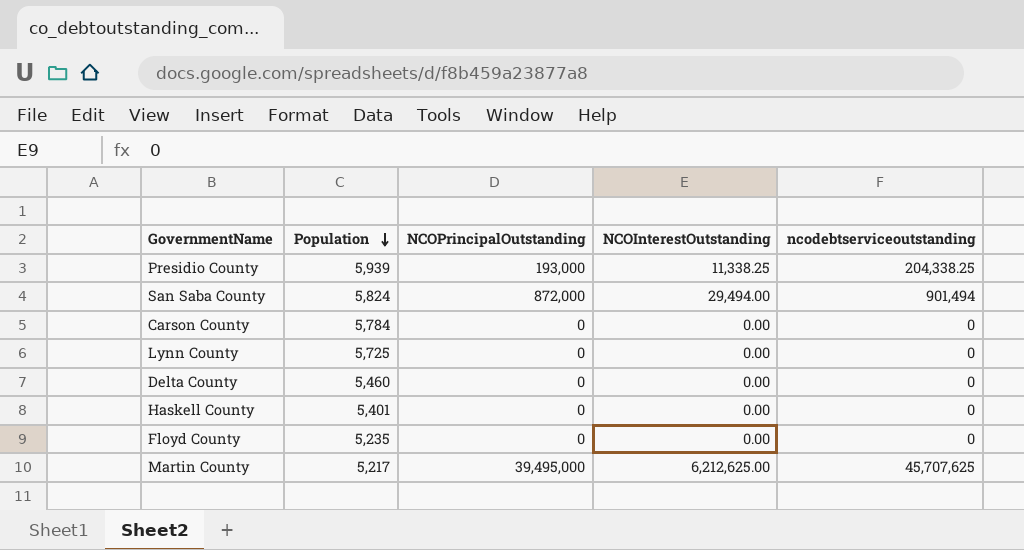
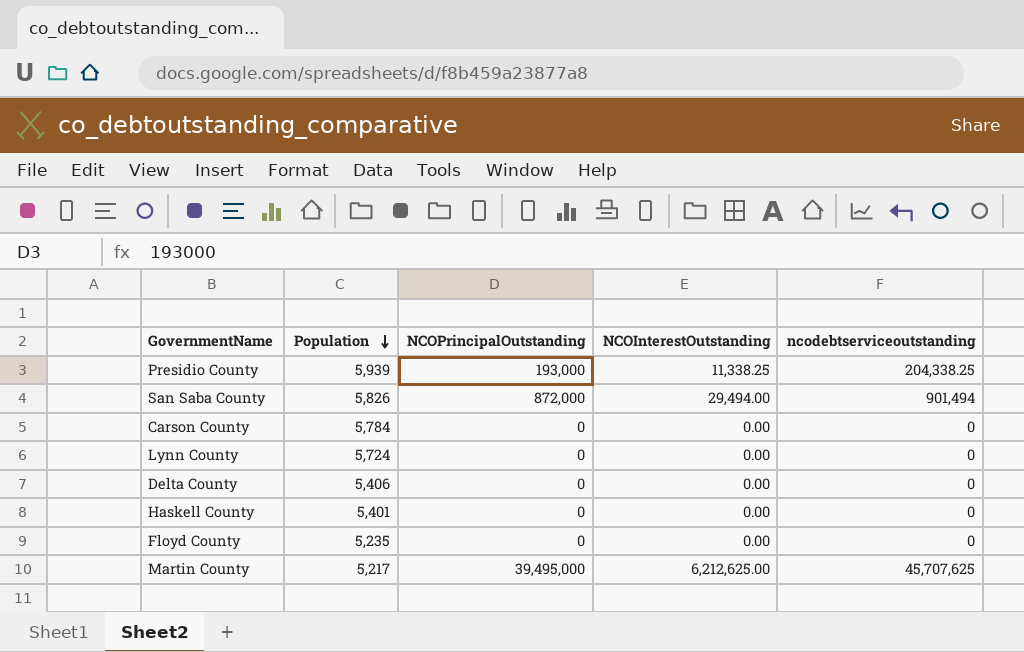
San Saba County | Population: 5,824 -> 5,826
Lynn County | Population: 5,725 -> 5,724
Delta County | Population: 5,460 -> 5,406

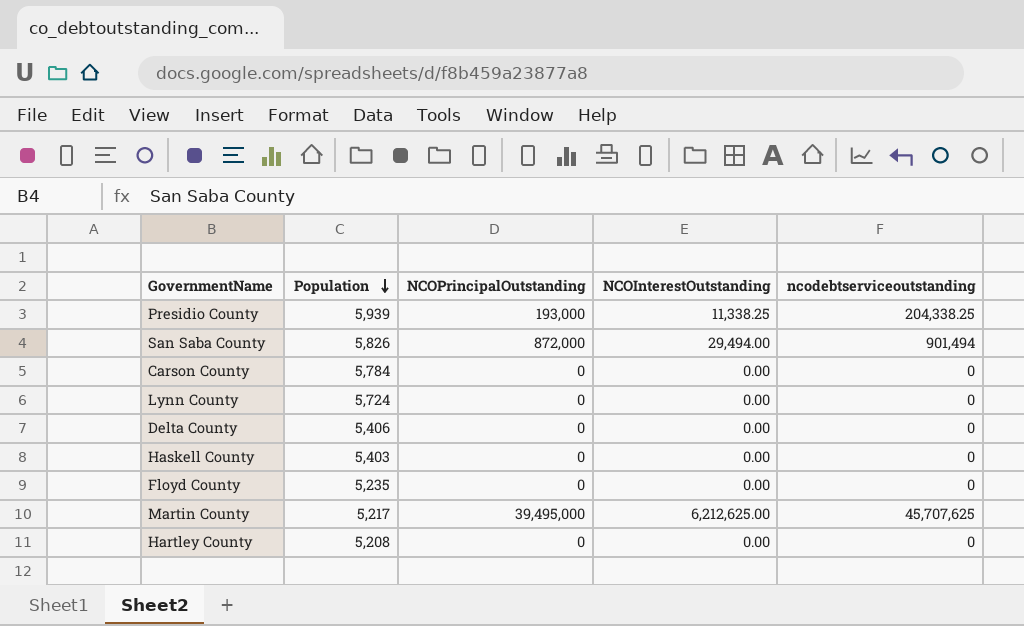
Haskell County | Population: 5,401 -> 5,403
row Hartley County: none -> 5,208 | 0 | 0.00 | 0

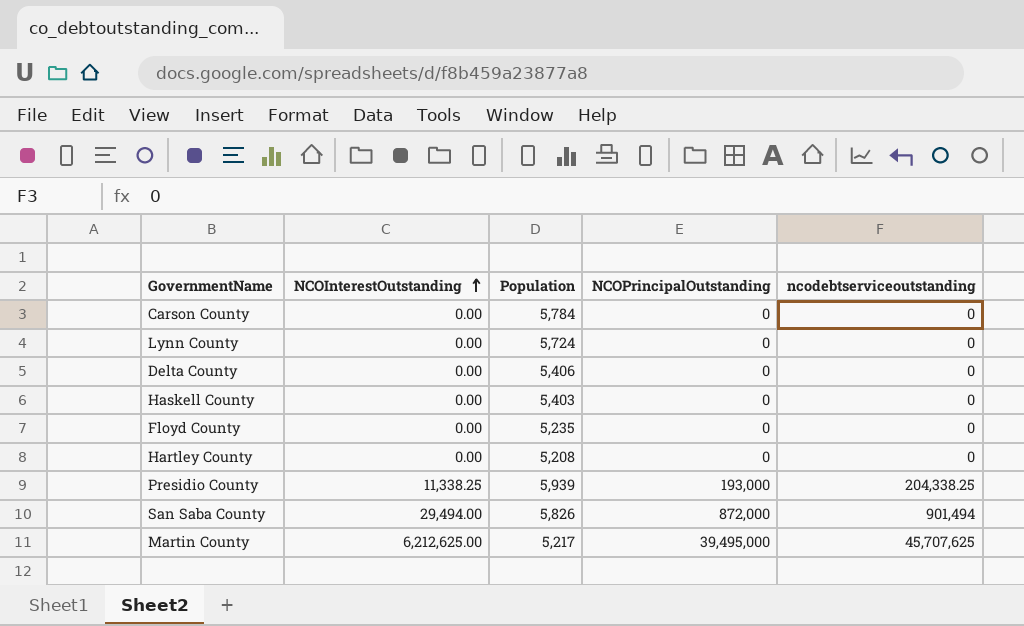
row order: Population descending -> NCOInterestOutstanding ascending
column NCOInterestOutstanding | position: 4 -> 2

